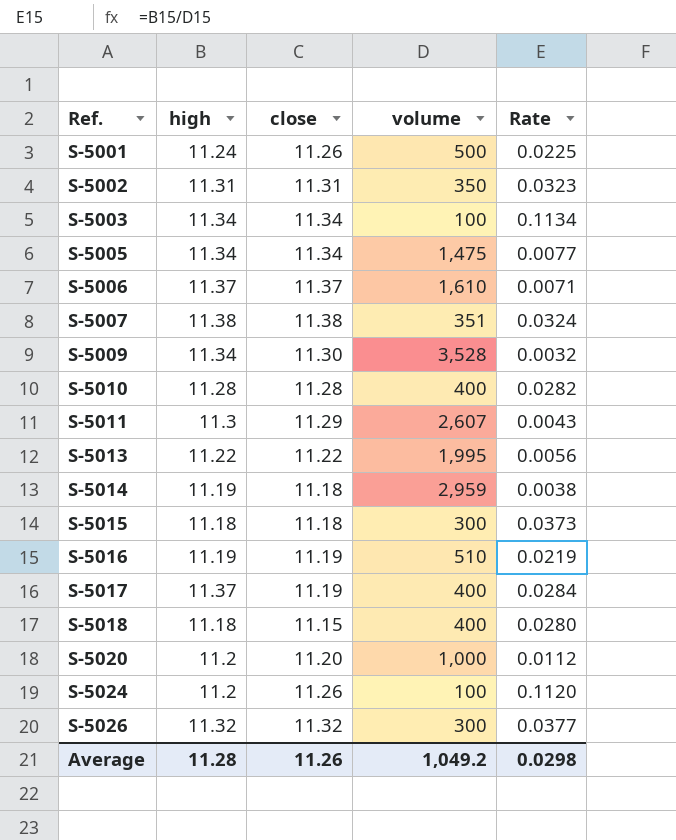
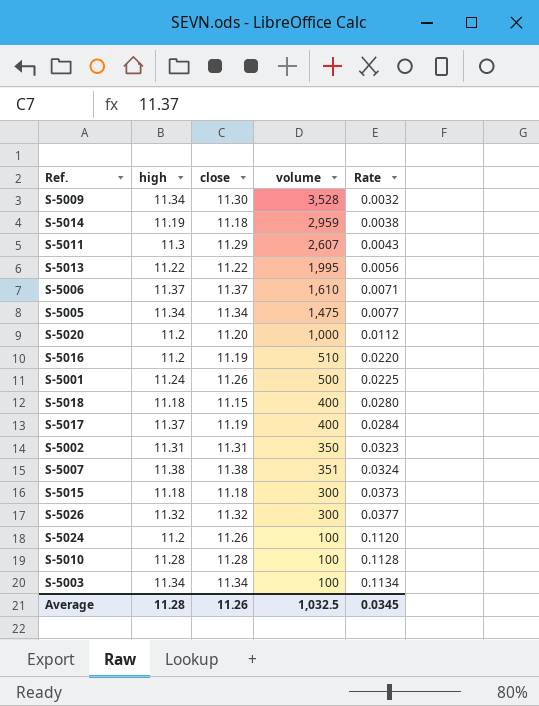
row order: Ref. ascending -> Rate ascending
S-5016 | high: 11.19 -> 11.2
S-5016 | Rate: 0.0219 -> 0.0220
S-5010 | volume: 400 -> 100
S-5010 | Rate: 0.0282 -> 0.1128
Average | volume: 1,049.2 -> 1,032.5
Average | Rate: 0.0298 -> 0.0345

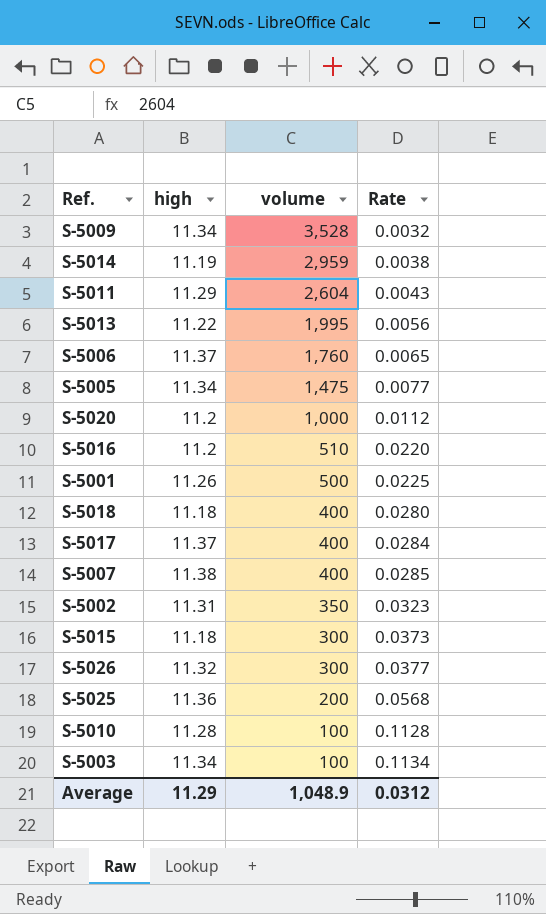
row order: Rate ascending -> volume descending
column close | position: 3 -> none
row S-5024: 11.2 | 11.26 | 100 | 0.1120 -> none
S-5011 | high: 11.3 -> 11.29
S-5011 | volume: 2,607 -> 2,604
S-5006 | volume: 1,610 -> 1,760
S-5006 | Rate: 0.0071 -> 0.0065
S-5001 | high: 11.24 -> 11.26
S-5007 | volume: 351 -> 400
S-5007 | Rate: 0.0324 -> 0.0285
row S-5025: none -> 11.36 | 200 | 0.0568
Average | high: 11.28 -> 11.29
Average | volume: 1,032.5 -> 1,048.9
Average | Rate: 0.0345 -> 0.0312

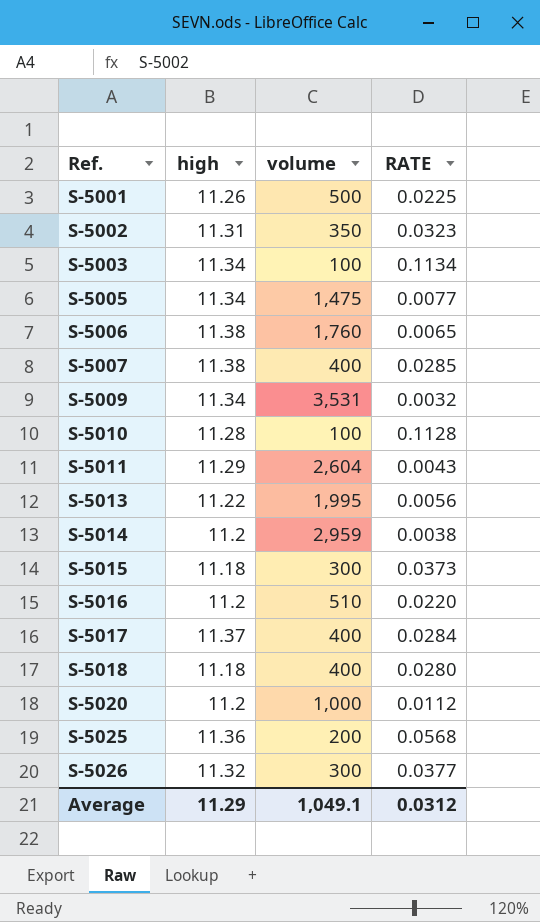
row order: volume descending -> Ref. ascending
column name: Rate -> RATE
S-5006 | high: 11.37 -> 11.38
S-5009 | volume: 3,528 -> 3,531
S-5014 | high: 11.19 -> 11.2
Average | volume: 1,048.9 -> 1,049.1

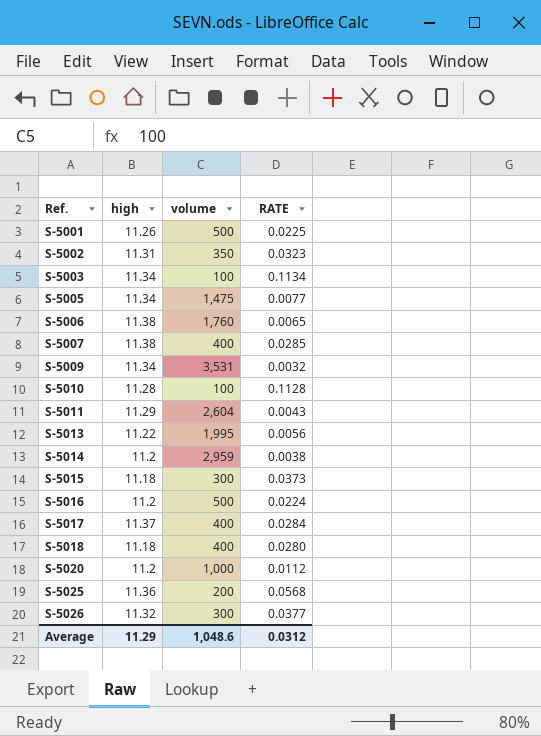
S-5016 | volume: 510 -> 500
S-5016 | RATE: 0.0220 -> 0.0224
Average | volume: 1,049.1 -> 1,048.6

